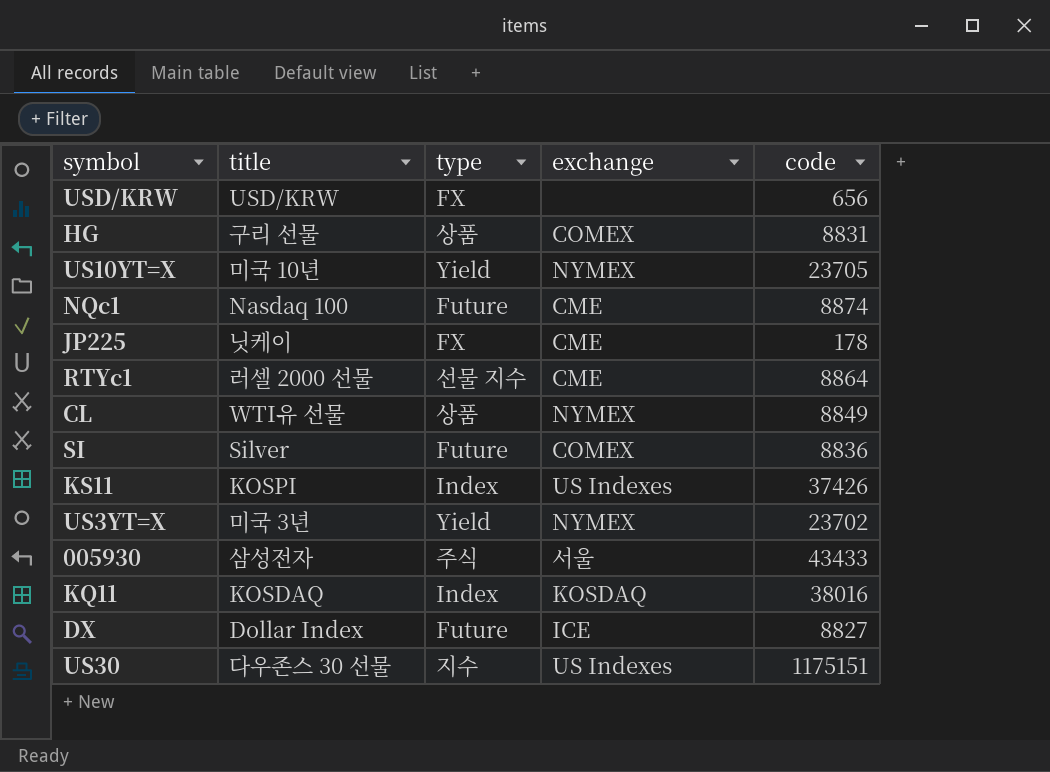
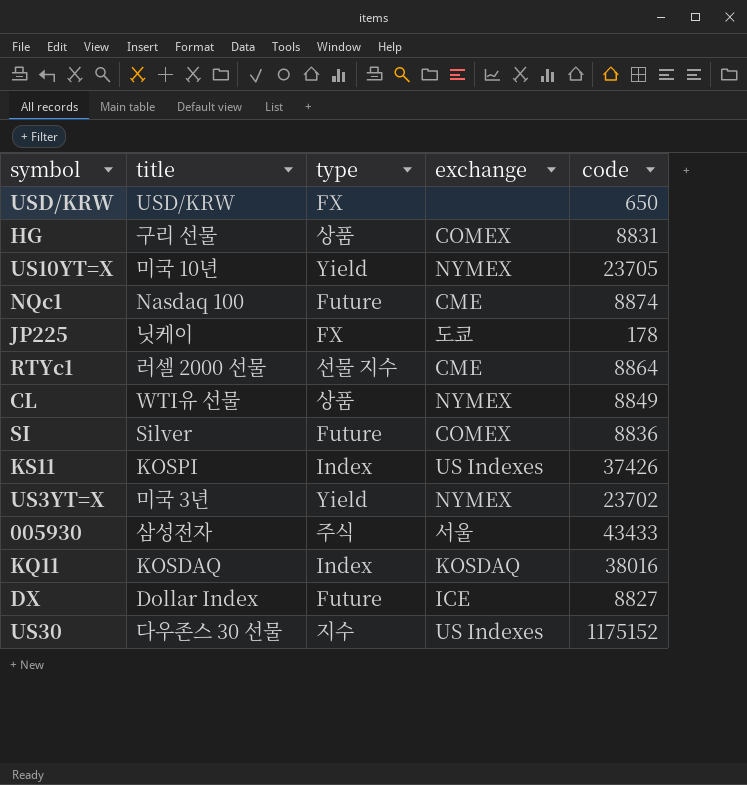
USD/KRW | code: 656 -> 650
JP225 | exchange: CME -> 도쿄
US30 | code: 1175151 -> 1175152

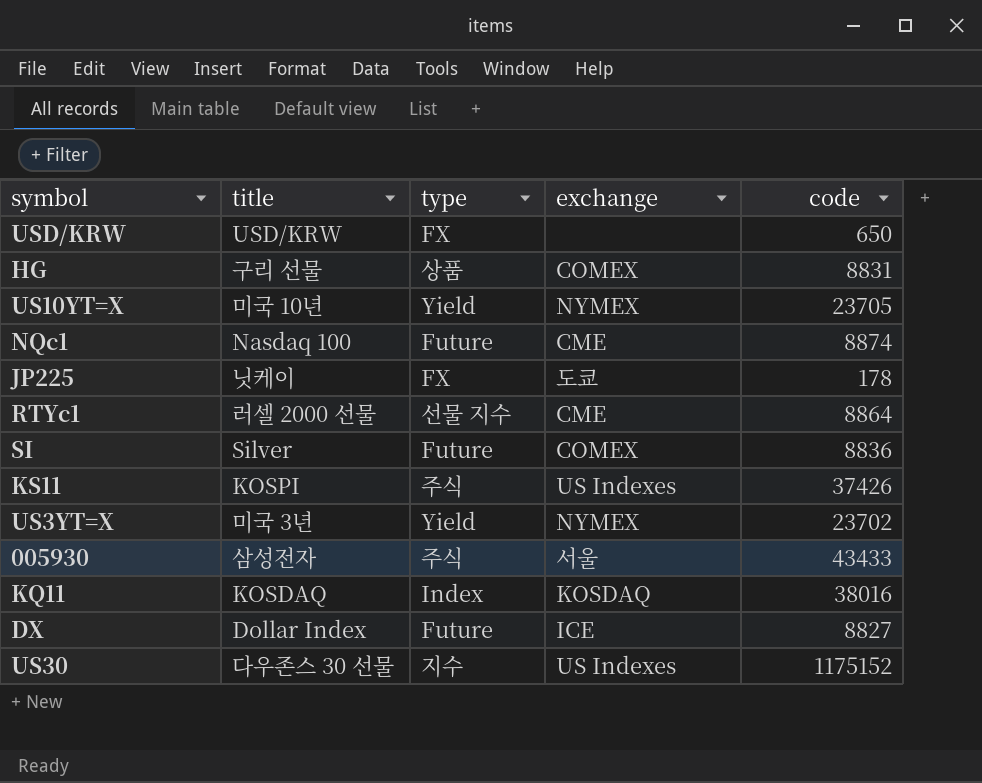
row CL: WTI유 선물 | 상품 | NYMEX | 8849 -> none
KS11 | type: Index -> 주식

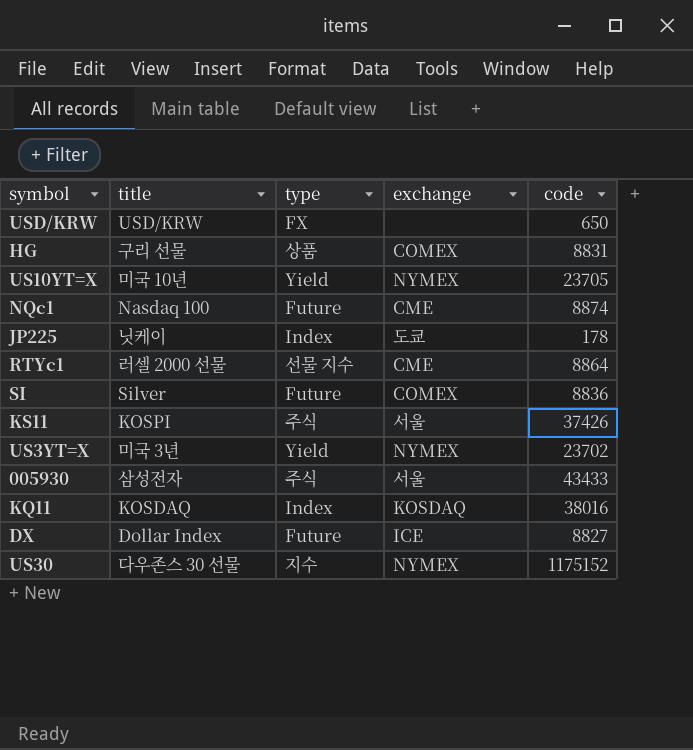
JP225 | type: FX -> Index
KS11 | exchange: US Indexes -> 서울
US30 | exchange: US Indexes -> NYMEX

